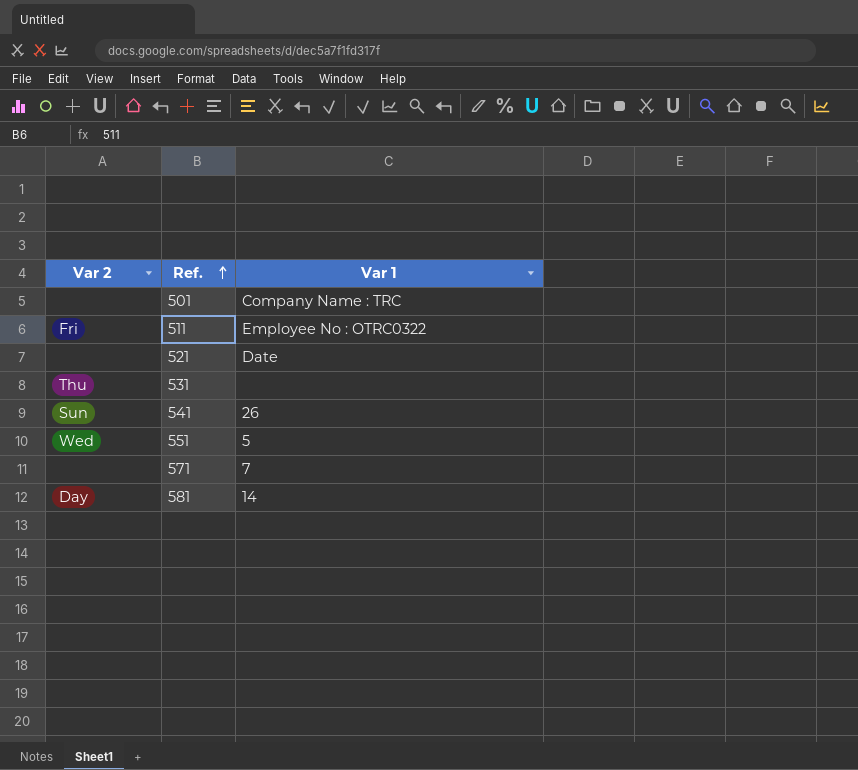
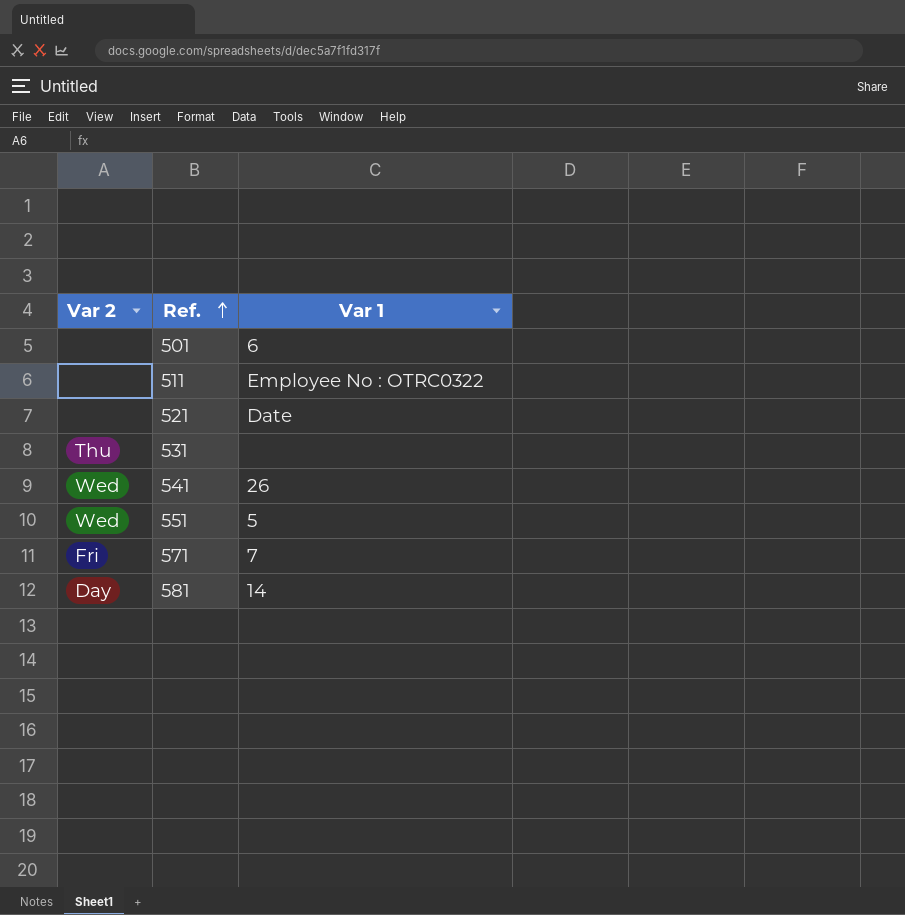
501 | Var 1: Company Name : TRC -> 6
511 | Var 2: Fri -> none
541 | Var 2: Sun -> Wed
571 | Var 2: none -> Fri

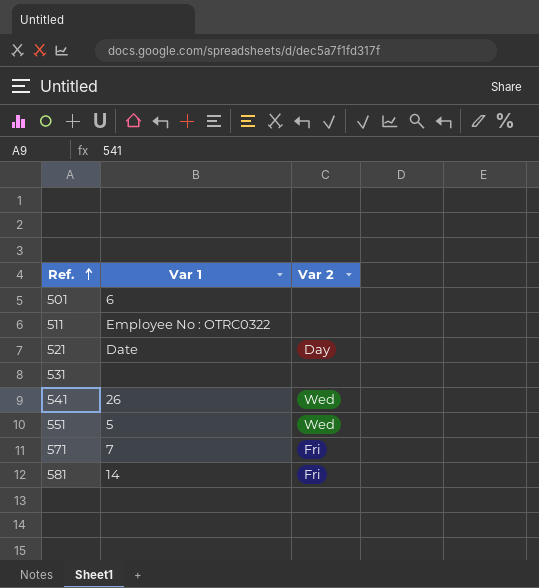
column Var 2 | position: 1 -> 3
521 | Var 2: none -> Day
531 | Var 2: Thu -> none
581 | Var 2: Day -> Fri

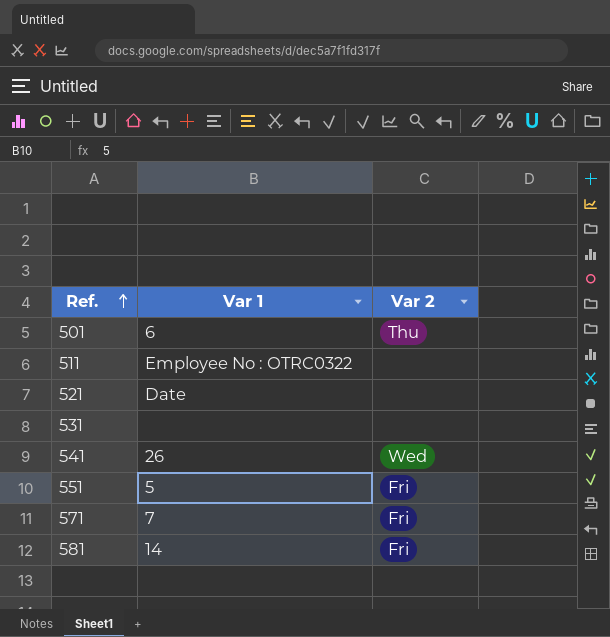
501 | Var 2: none -> Thu
521 | Var 2: Day -> none
551 | Var 2: Wed -> Fri

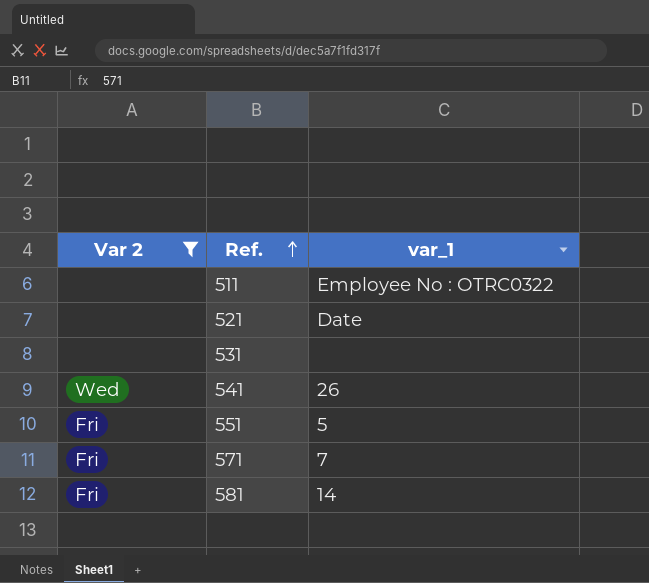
filter: none -> Var 2 != Thu
column Var 2 | position: 3 -> 1
column name: Var 1 -> var_1

